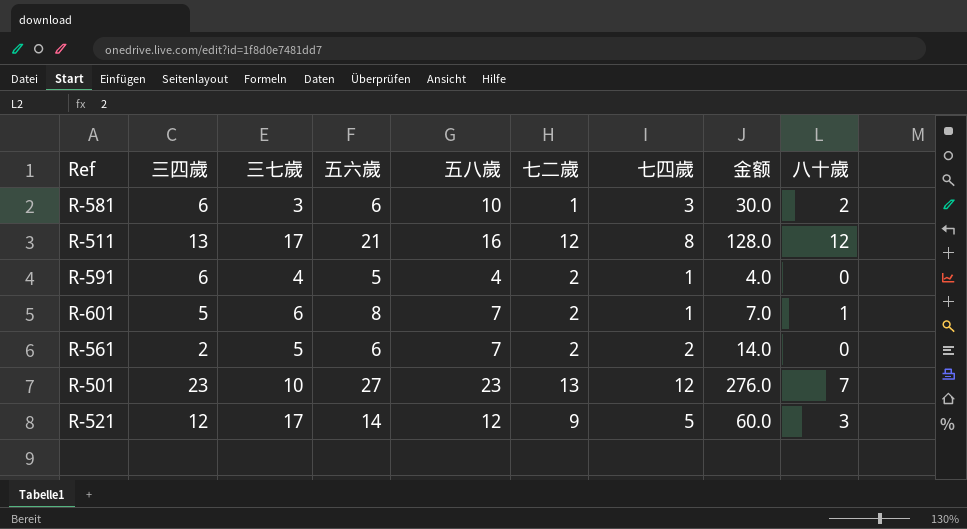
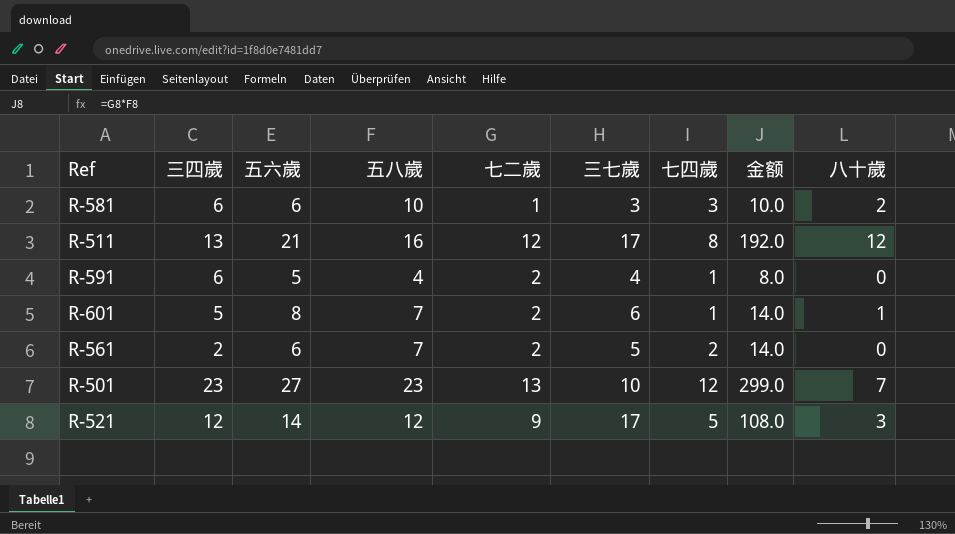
column 三七歲 | position: 3 -> 6
column 金额 | formula: [五八歲] * [七四歲] -> [五八歲] * [七二歲]

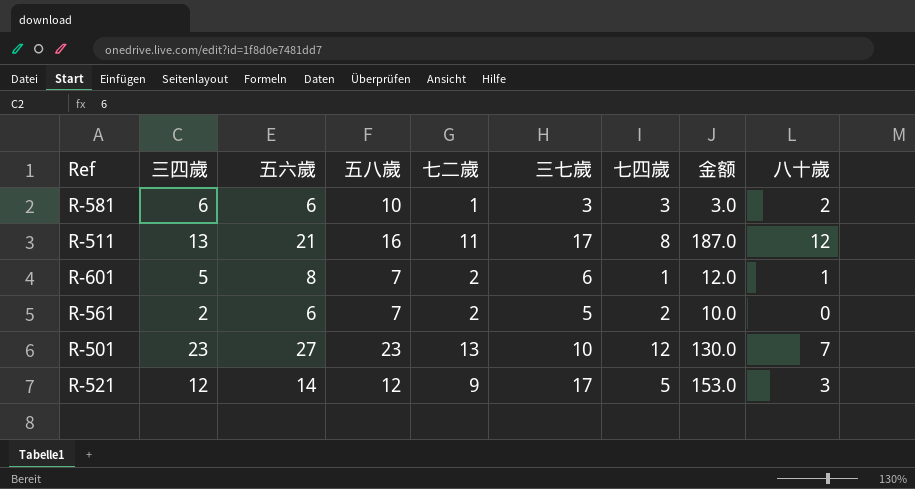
column 金额 | formula: [五八歲] * [七二歲] -> [七二歲] * [三七歲]
row R-591: 6 | 5 | 4 | 2 | 4 | 1 | 8.0 | 0 -> none
R-511 | 七二歲: 12 -> 11

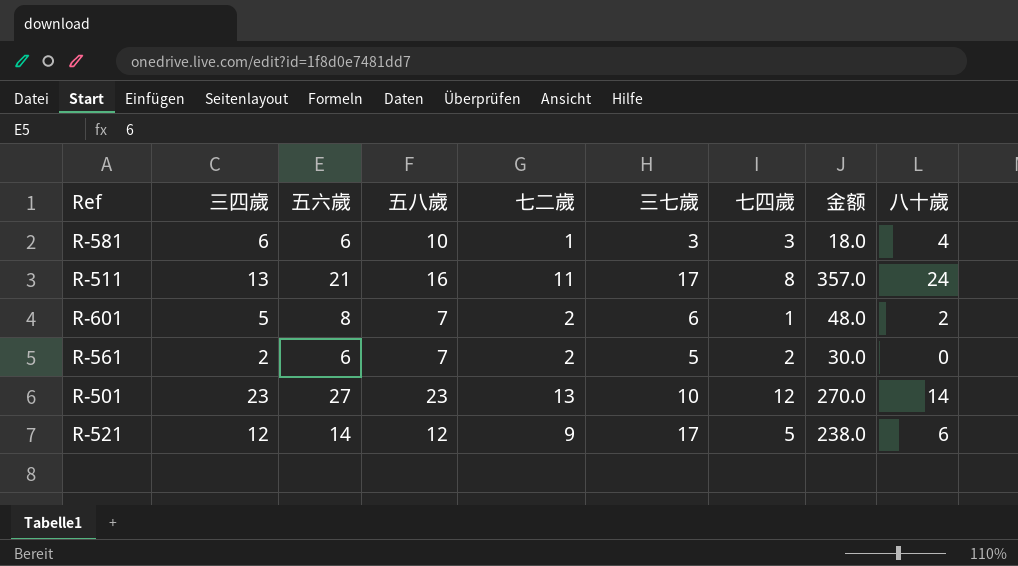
column 金额 | formula: [七二歲] * [三七歲] -> [五六歲] * [三七歲]
R-581 | 八十歲: 2 -> 4
R-511 | 八十歲: 12 -> 24
R-601 | 八十歲: 1 -> 2
R-501 | 八十歲: 7 -> 14
R-521 | 八十歲: 3 -> 6

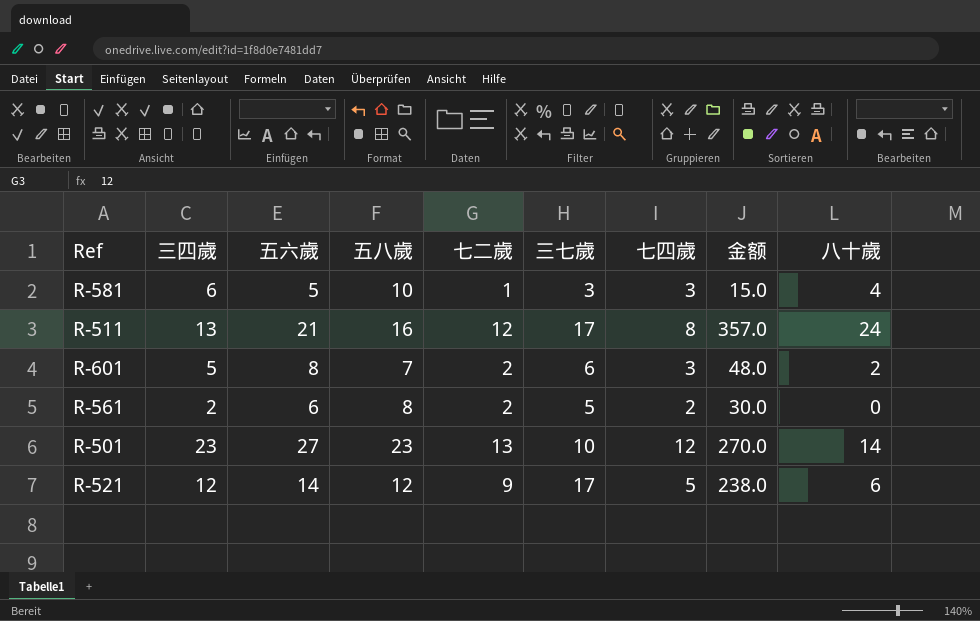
R-581 | 五六歲: 6 -> 5
R-581 | 金额: 18.0 -> 15.0
R-511 | 七二歲: 11 -> 12
R-601 | 七四歲: 1 -> 3
R-561 | 五八歲: 7 -> 8

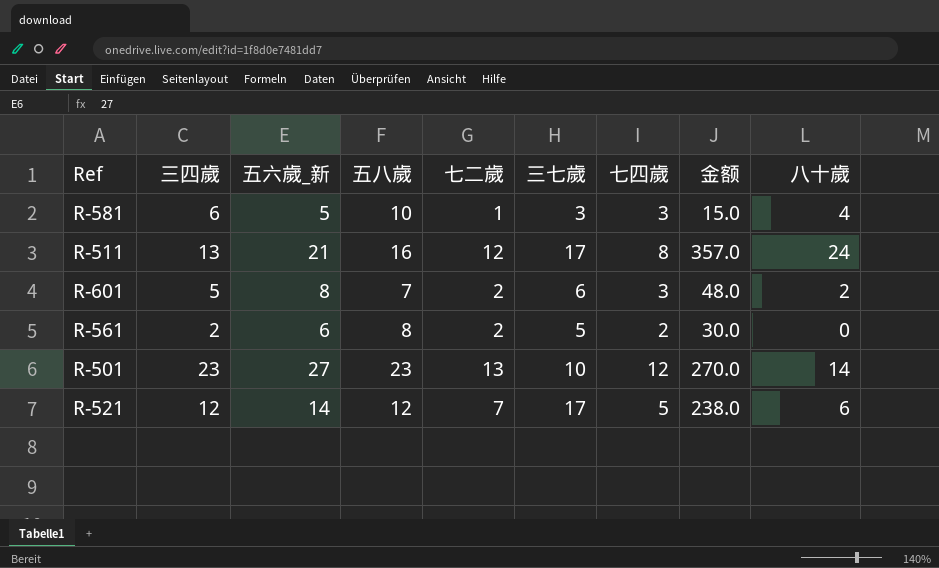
column name: 五六歲 -> 五六歲_新
R-521 | 七二歲: 9 -> 7

